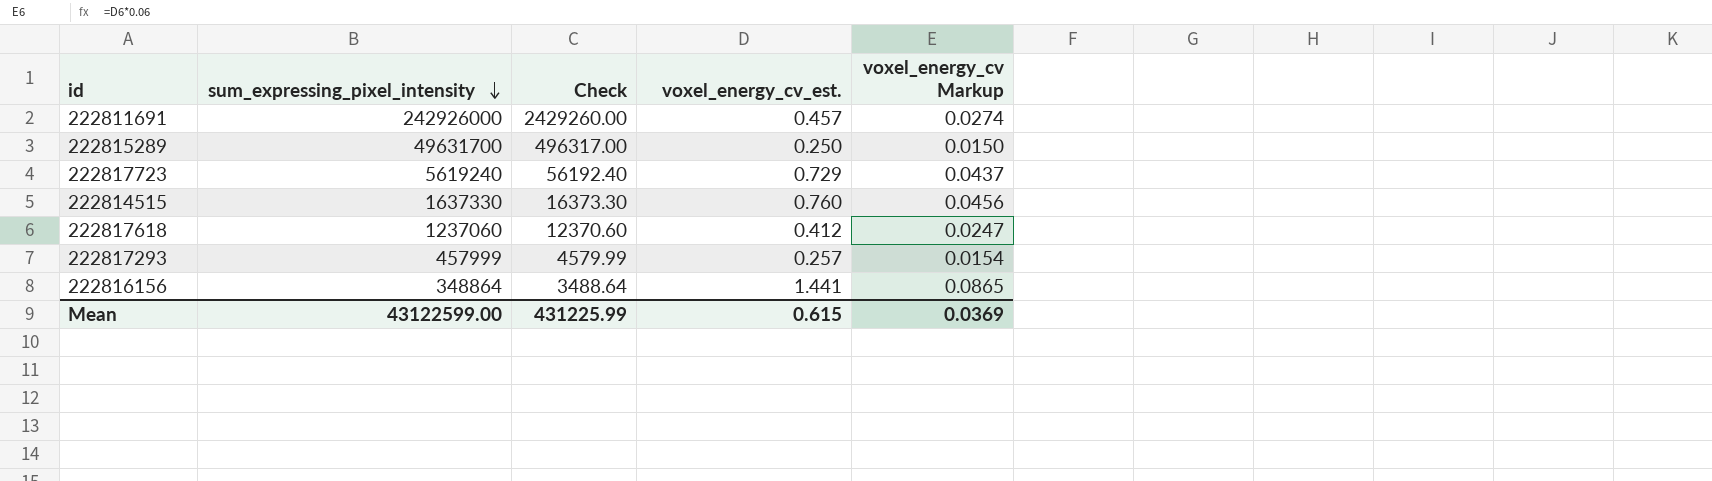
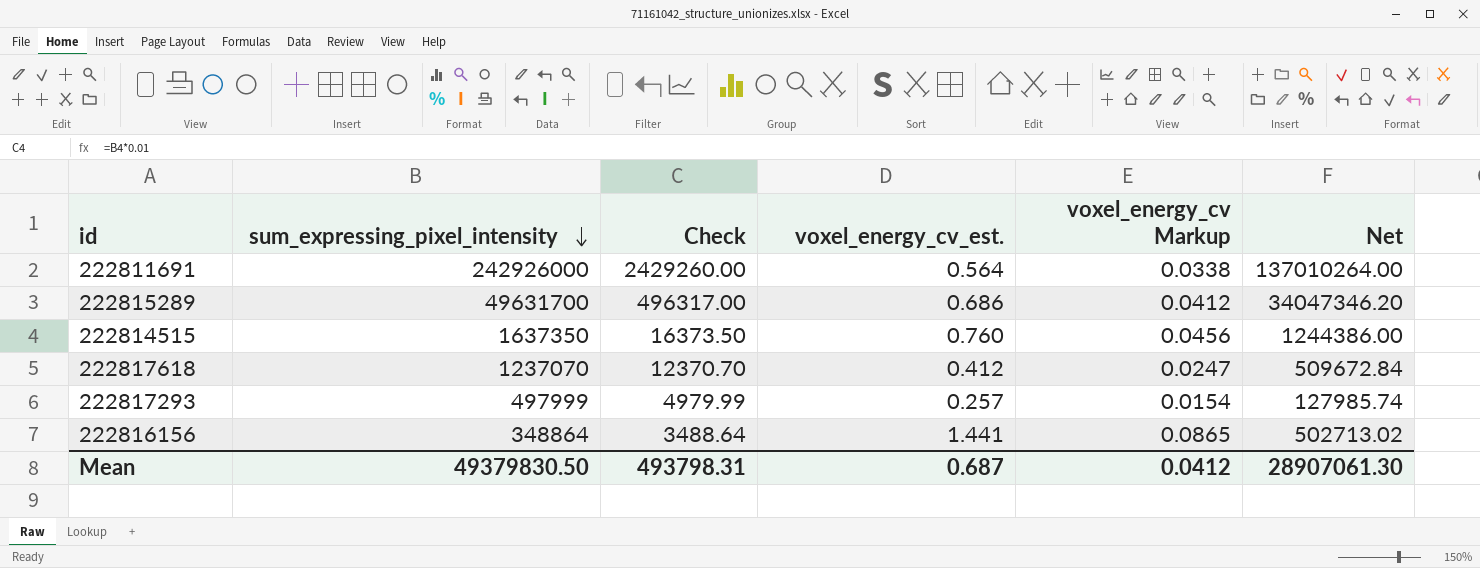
column Net | formula: none -> [sum_expressing_pixel_intensity] * [voxel_energy_cv_est.]
row 222817723: 5619240 | 56192.40 | 0.729 | 0.0437 -> none
222811691 | voxel_energy_cv_est.: 0.457 -> 0.564
222811691 | voxel_energy_cv Markup: 0.0274 -> 0.0338
222815289 | voxel_energy_cv_est.: 0.250 -> 0.686
222815289 | voxel_energy_cv Markup: 0.0150 -> 0.0412
222814515 | sum_expressing_pixel_intensity: 1637330 -> 1637350
222814515 | Check: 16373.30 -> 16373.50
222817618 | sum_expressing_pixel_intensity: 1237060 -> 1237070
222817618 | Check: 12370.60 -> 12370.70
222817293 | sum_expressing_pixel_intensity: 457999 -> 497999
222817293 | Check: 4579.99 -> 4979.99
Mean | sum_expressing_pixel_intensity: 43122599.00 -> 49379830.50
Mean | Check: 431225.99 -> 493798.31
Mean | voxel_energy_cv_est.: 0.615 -> 0.687
Mean | voxel_energy_cv Markup: 0.0369 -> 0.0412

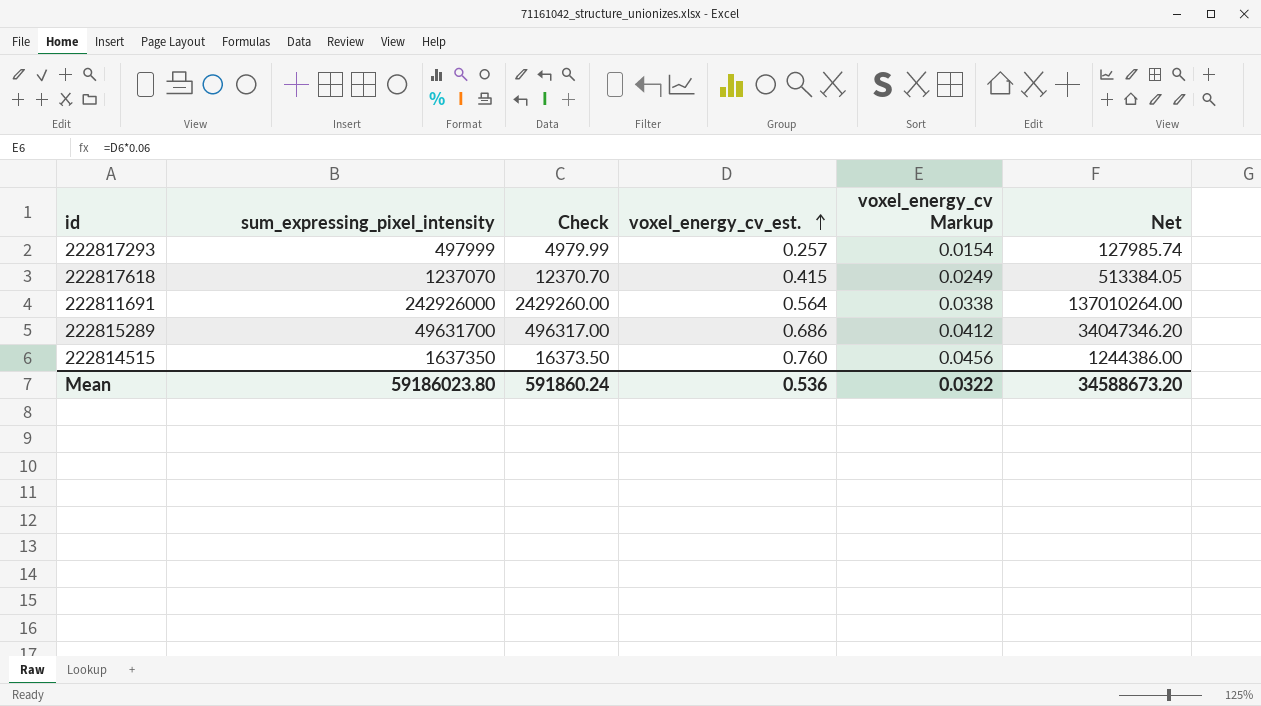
row order: sum_expressing_pixel_intensity descending -> voxel_energy_cv_est. ascending
row 222816156: 348864 | 3488.64 | 1.441 | 0.0865 | 502713.02 -> none
222817618 | voxel_energy_cv_est.: 0.412 -> 0.415
222817618 | voxel_energy_cv Markup: 0.0247 -> 0.0249
222817618 | Net: 509672.84 -> 513384.05
Mean | sum_expressing_pixel_intensity: 49379830.50 -> 59186023.80
Mean | Check: 493798.31 -> 591860.24
Mean | voxel_energy_cv_est.: 0.687 -> 0.536
Mean | voxel_energy_cv Markup: 0.0412 -> 0.0322
Mean | Net: 28907061.30 -> 34588673.20

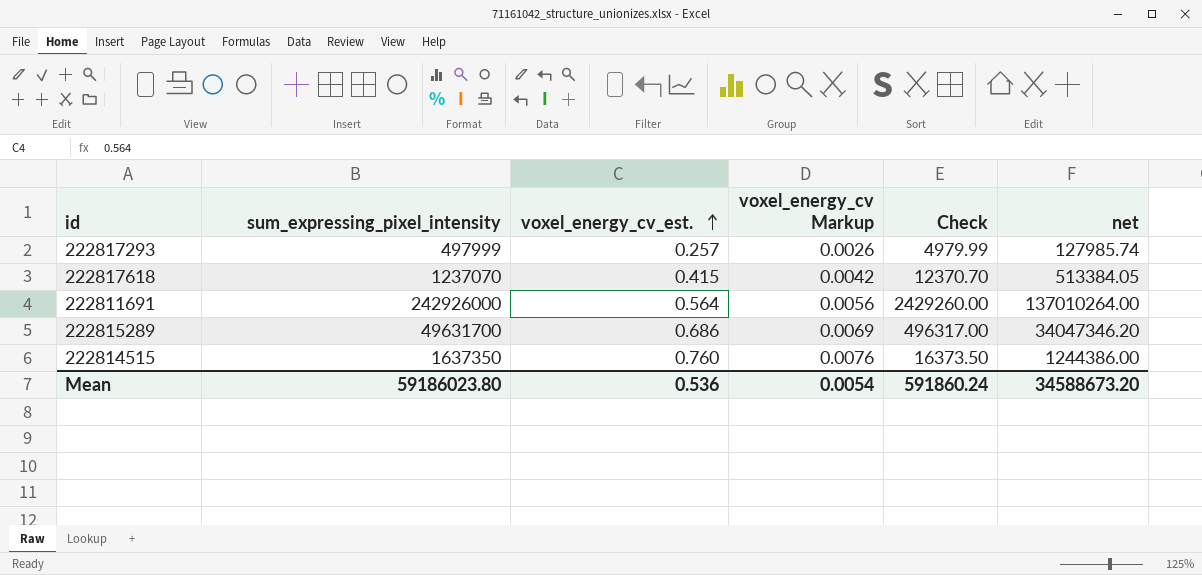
column voxel_energy_cv Markup | formula: [voxel_energy_cv_est.] * 0.06 -> [voxel_energy_cv_est.] * 0.01
column Check | position: 3 -> 5
column name: Net -> net
Mean | voxel_energy_cv Markup: 0.0322 -> 0.0054

